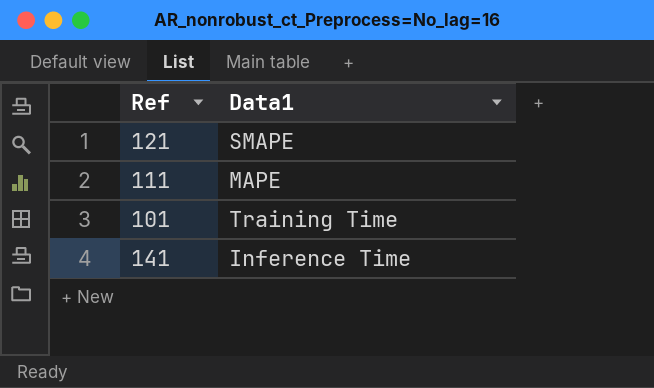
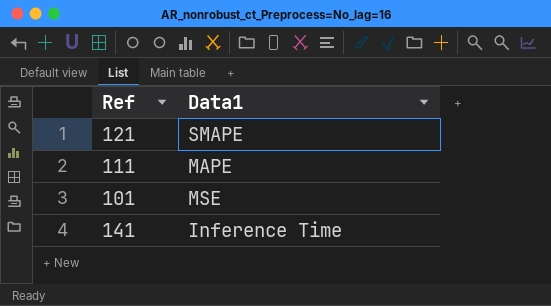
101 | Data1: Training Time -> MSE

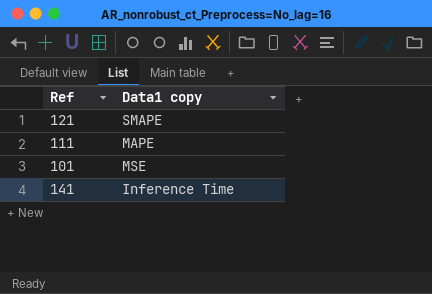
column name: Data1 -> Data1 copy

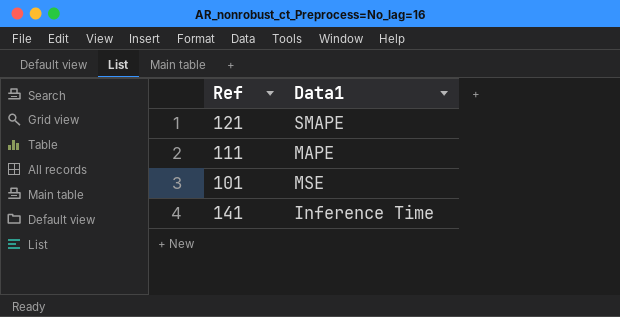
column name: Data1 copy -> Data1

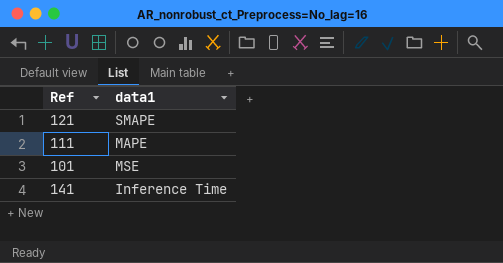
column name: Data1 -> data1

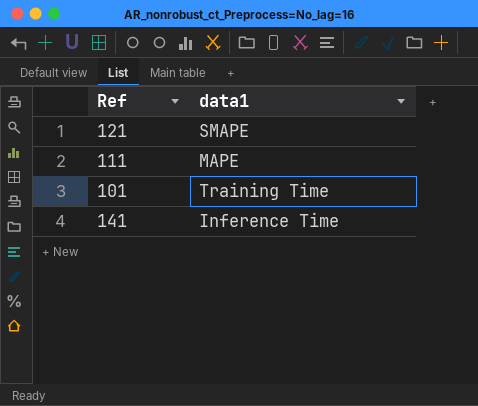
101 | data1: MSE -> Training Time

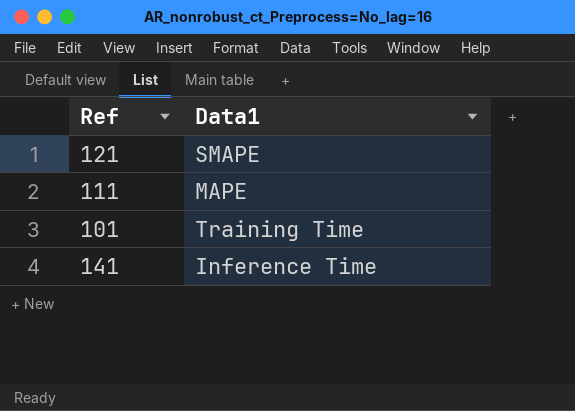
column name: data1 -> Data1

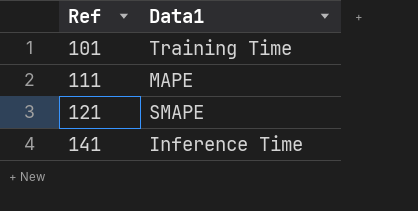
row order: none -> Ref ascending

